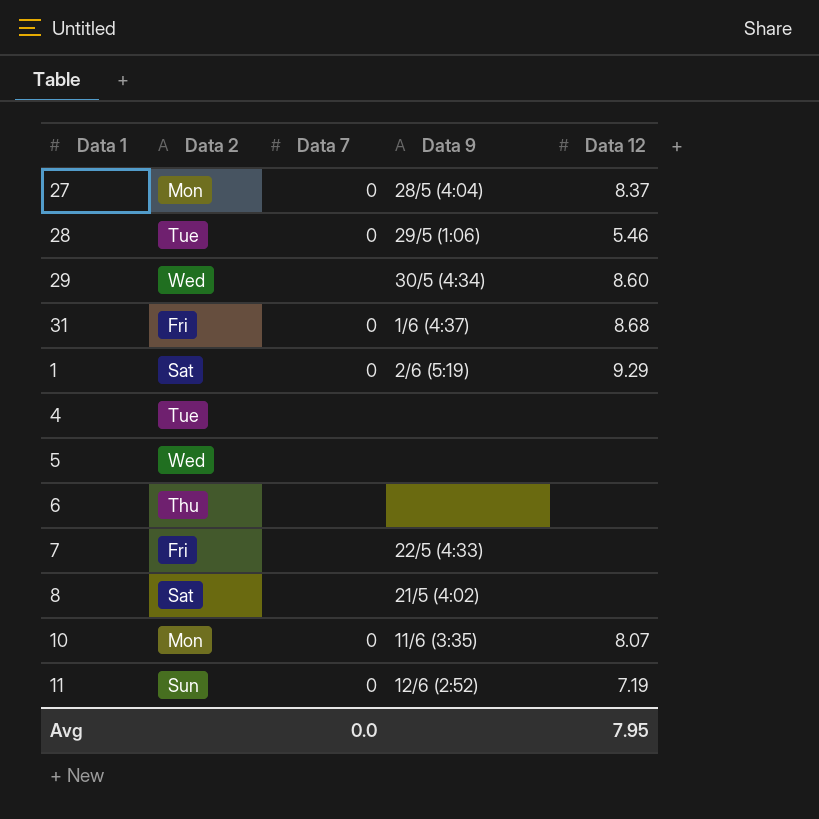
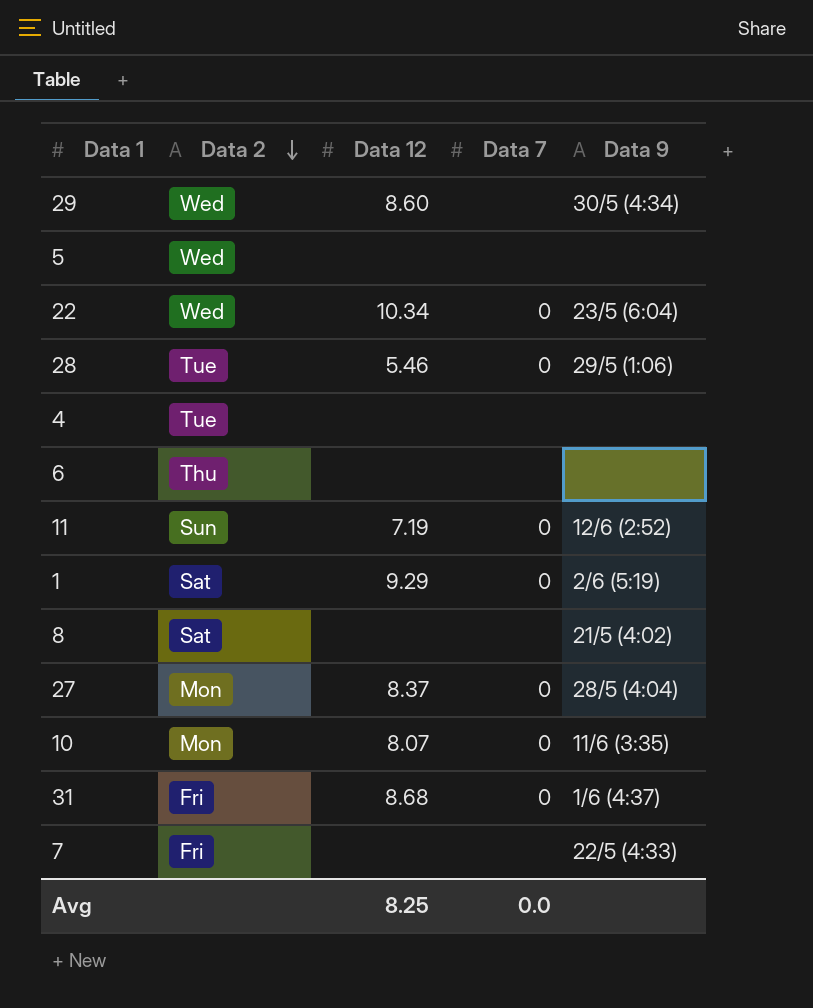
row order: none -> Data 2 descending
column Data 12 | position: 5 -> 3
row 22: none -> Wed | 10.34 | 0 | 23/5 (6:04)
Avg | Data 12: 7.95 -> 8.25

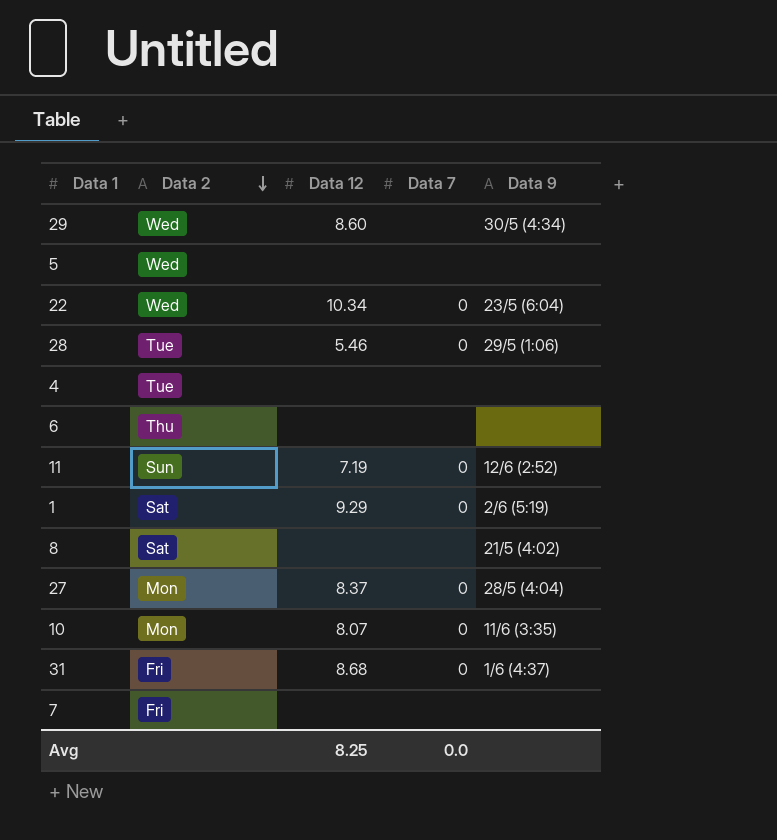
7 | Data 9: 22/5 (4:33) -> none

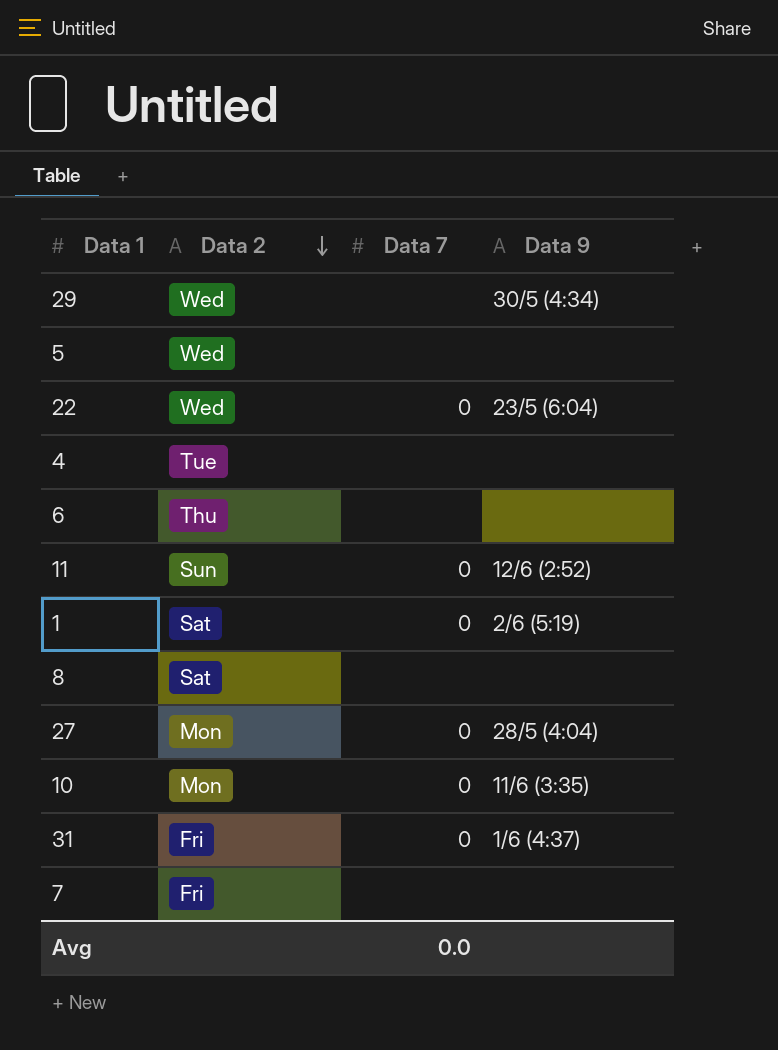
column Data 12 | position: 3 -> none
row 28: Tue | 5.46 | 0 | 29/5 (1:06) -> none
8 | Data 9: 21/5 (4:02) -> none

